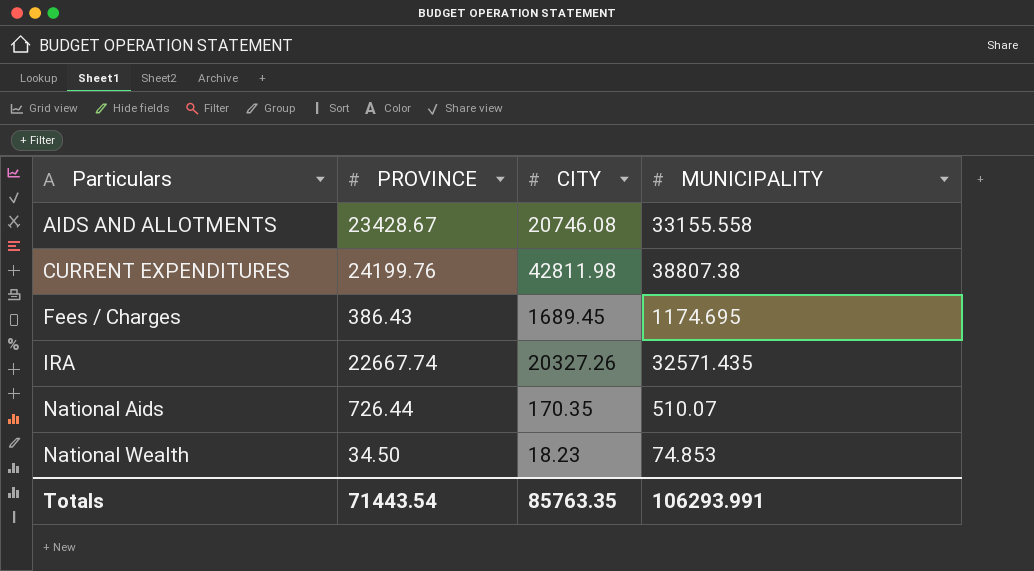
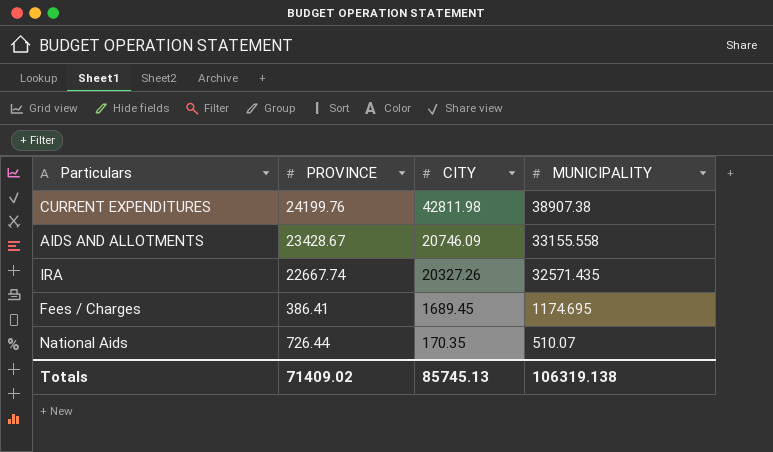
row order: Particulars ascending -> CITY descending
row National Wealth: 34.50 | 18.23 | 74.853 -> none
CURRENT EXPENDITURES | MUNICIPALITY: 38807.38 -> 38907.38
AIDS AND ALLOTMENTS | CITY: 20746.08 -> 20746.09
Fees / Charges | PROVINCE: 386.43 -> 386.41
Totals | PROVINCE: 71443.54 -> 71409.02
Totals | CITY: 85763.35 -> 85745.13
Totals | MUNICIPALITY: 106293.991 -> 106319.138

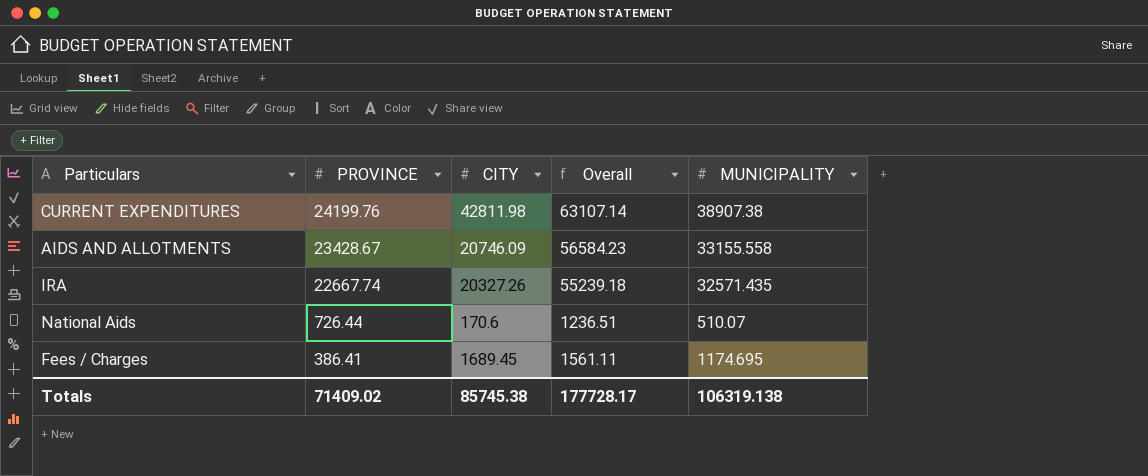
row order: CITY descending -> PROVINCE descending
column Overall | formula: none -> [PROVINCE] + [MUNICIPALITY]
National Aids | CITY: 170.35 -> 170.6
Totals | CITY: 85745.13 -> 85745.38

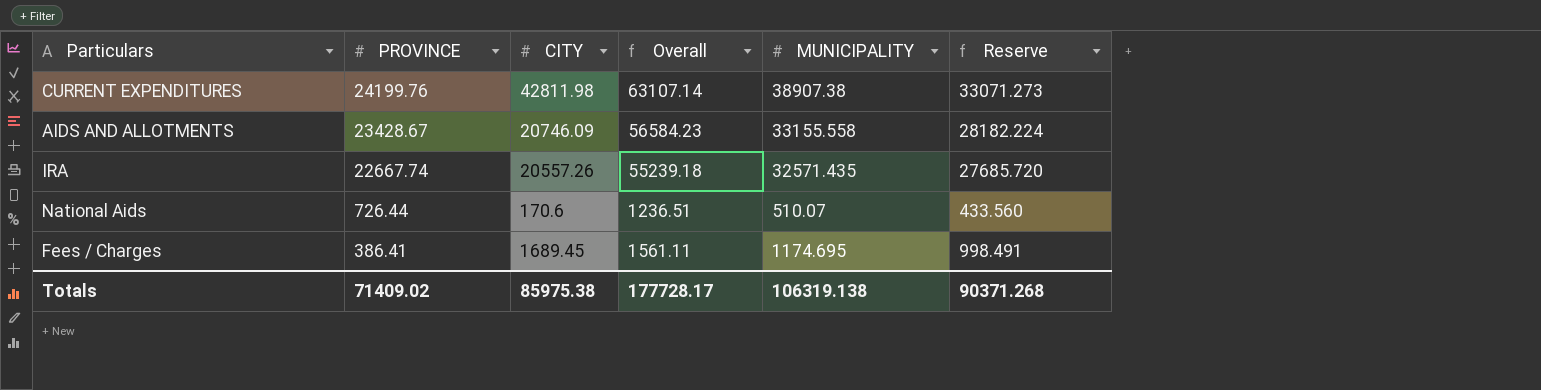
column Reserve | formula: none -> [MUNICIPALITY] * 0.85
IRA | CITY: 20327.26 -> 20557.26
Totals | CITY: 85745.38 -> 85975.38

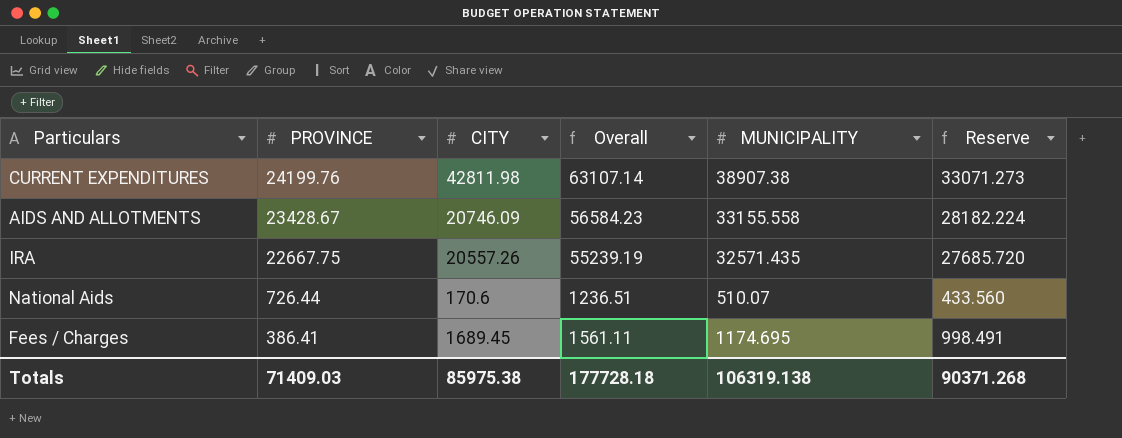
IRA | PROVINCE: 22667.74 -> 22667.75
IRA | Overall: 55239.18 -> 55239.19
Totals | PROVINCE: 71409.02 -> 71409.03
Totals | Overall: 177728.17 -> 177728.18

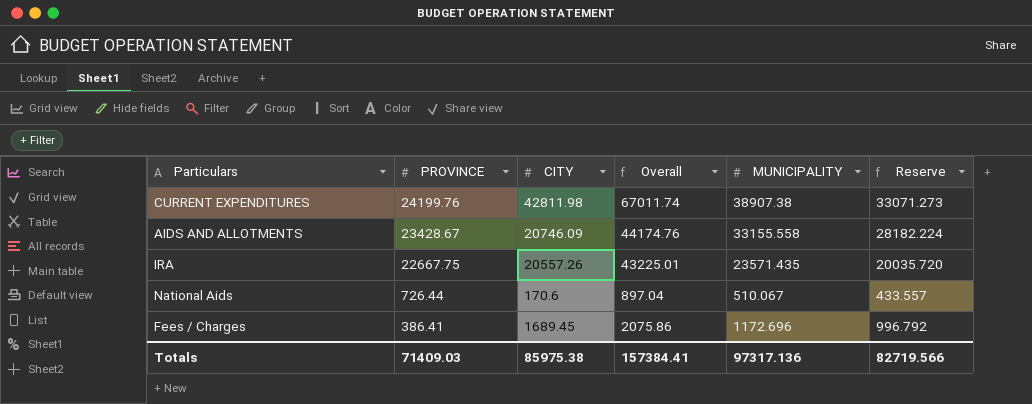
column Overall | formula: [PROVINCE] + [MUNICIPALITY] -> [PROVINCE] + [CITY]
IRA | MUNICIPALITY: 32571.435 -> 23571.435
IRA | Reserve: 27685.720 -> 20035.720
National Aids | MUNICIPALITY: 510.07 -> 510.067
National Aids | Reserve: 433.560 -> 433.557
Fees / Charges | MUNICIPALITY: 1174.695 -> 1172.696
Fees / Charges | Reserve: 998.491 -> 996.792
Totals | Overall: 177728.18 -> 157384.41
Totals | MUNICIPALITY: 106319.138 -> 97317.136
Totals | Reserve: 90371.268 -> 82719.566

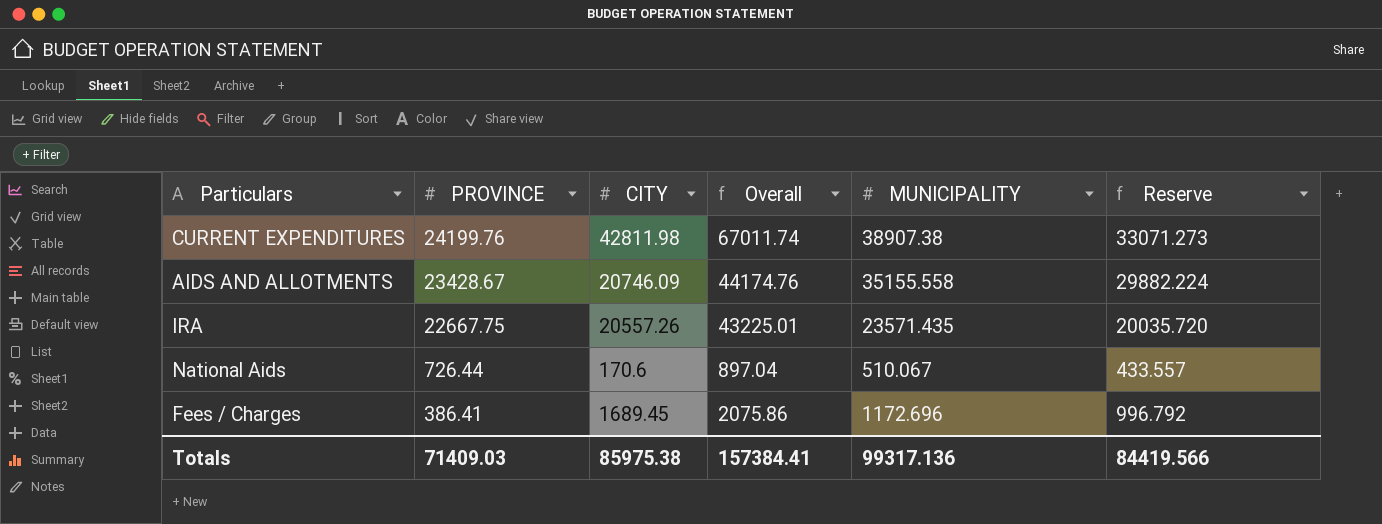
AIDS AND ALLOTMENTS | MUNICIPALITY: 33155.558 -> 35155.558
AIDS AND ALLOTMENTS | Reserve: 28182.224 -> 29882.224
Totals | MUNICIPALITY: 97317.136 -> 99317.136
Totals | Reserve: 82719.566 -> 84419.566

